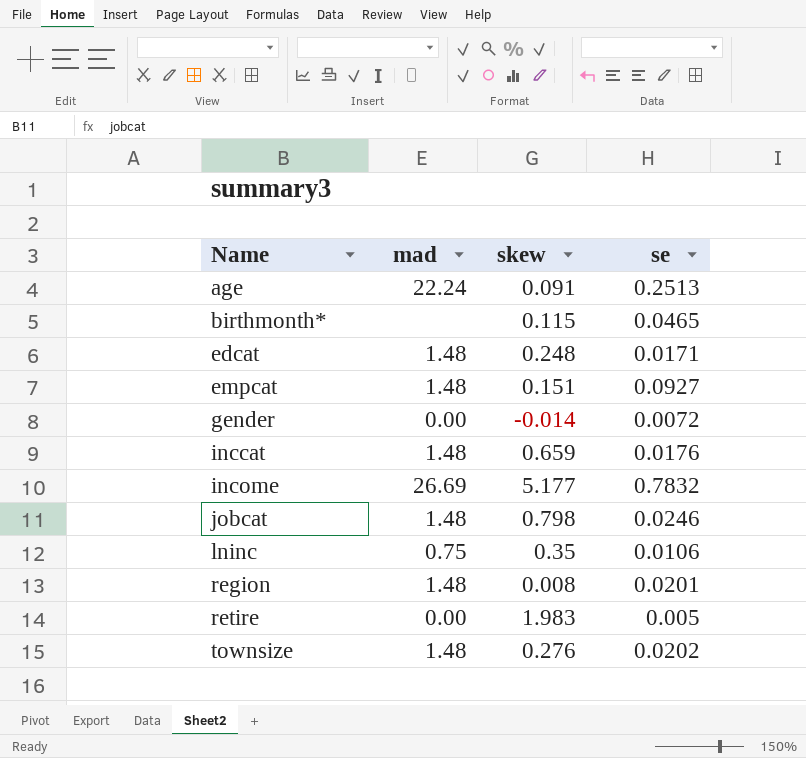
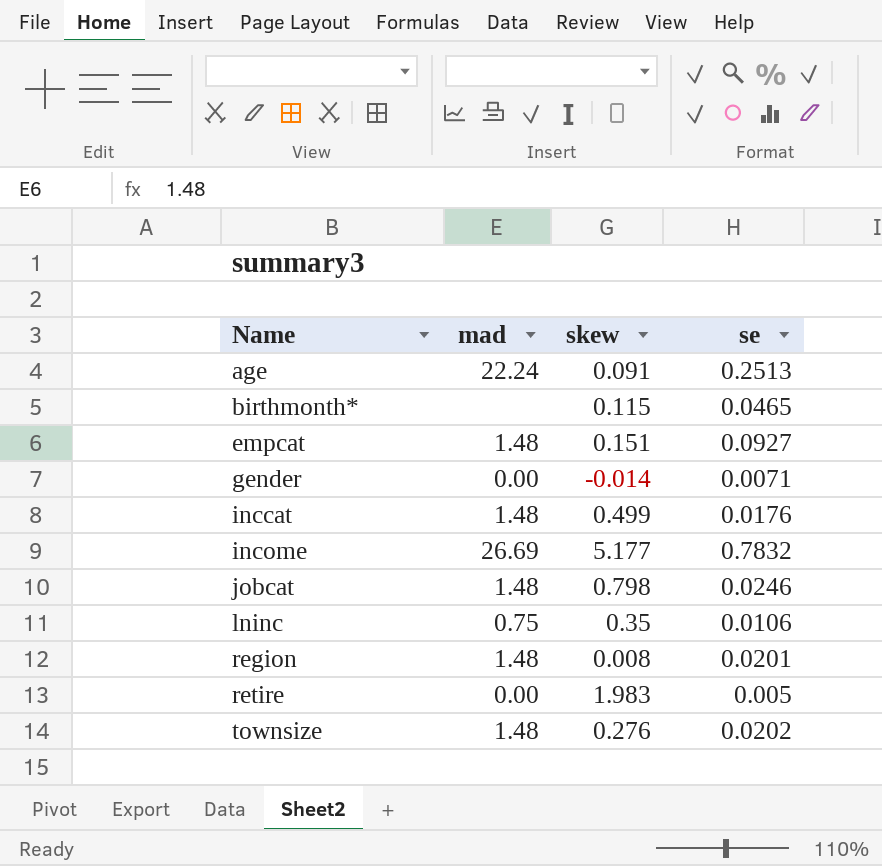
row edcat: 1.48 | 0.248 | 0.0171 -> none
gender | se: 0.0072 -> 0.0071
inccat | skew: 0.659 -> 0.499

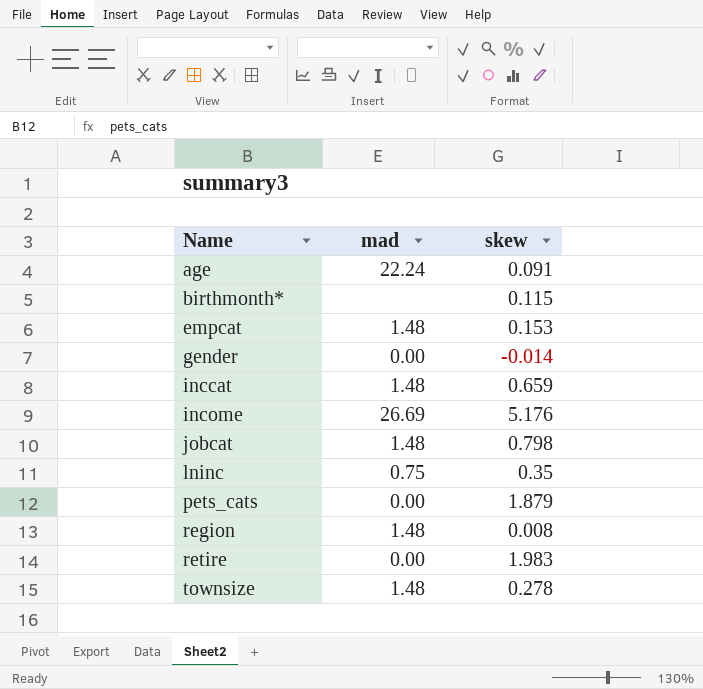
column se | position: 4 -> none
empcat | skew: 0.151 -> 0.153
inccat | skew: 0.499 -> 0.659
income | skew: 5.177 -> 5.176
row pets_cats: none -> 0.00 | 1.879
townsize | skew: 0.276 -> 0.278

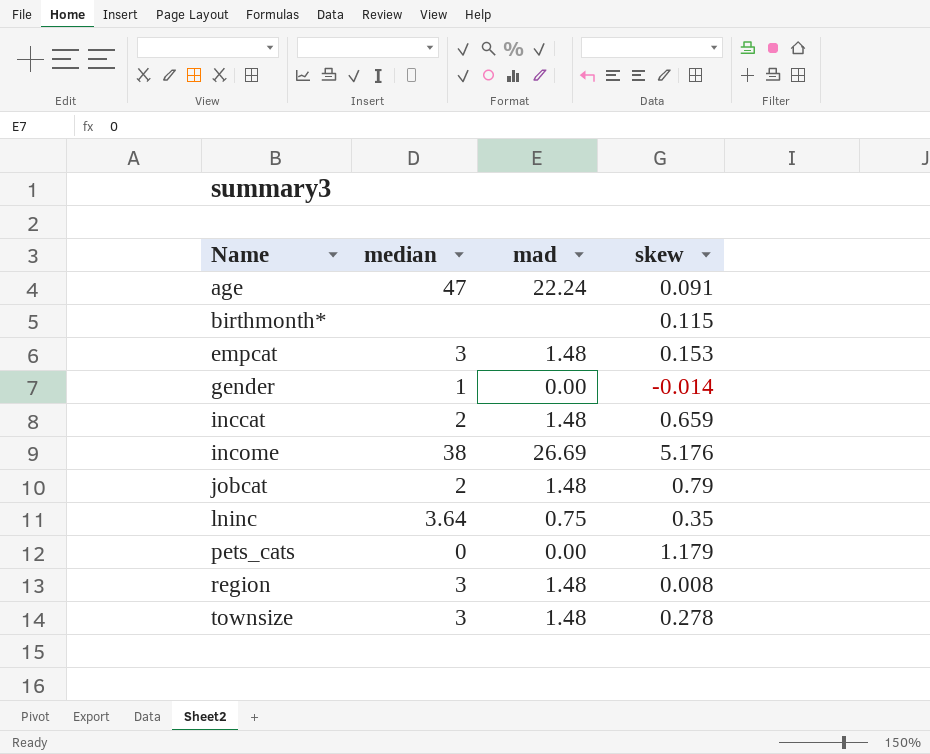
column median | position: none -> 2
row retire: 0.00 | 1.983 -> none
jobcat | skew: 0.798 -> 0.79
pets_cats | skew: 1.879 -> 1.179

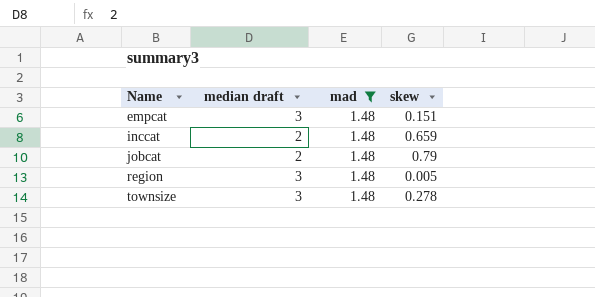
filter: none -> mad = 1.48
column name: median -> median draft
empcat | skew: 0.153 -> 0.151
region | skew: 0.008 -> 0.005

